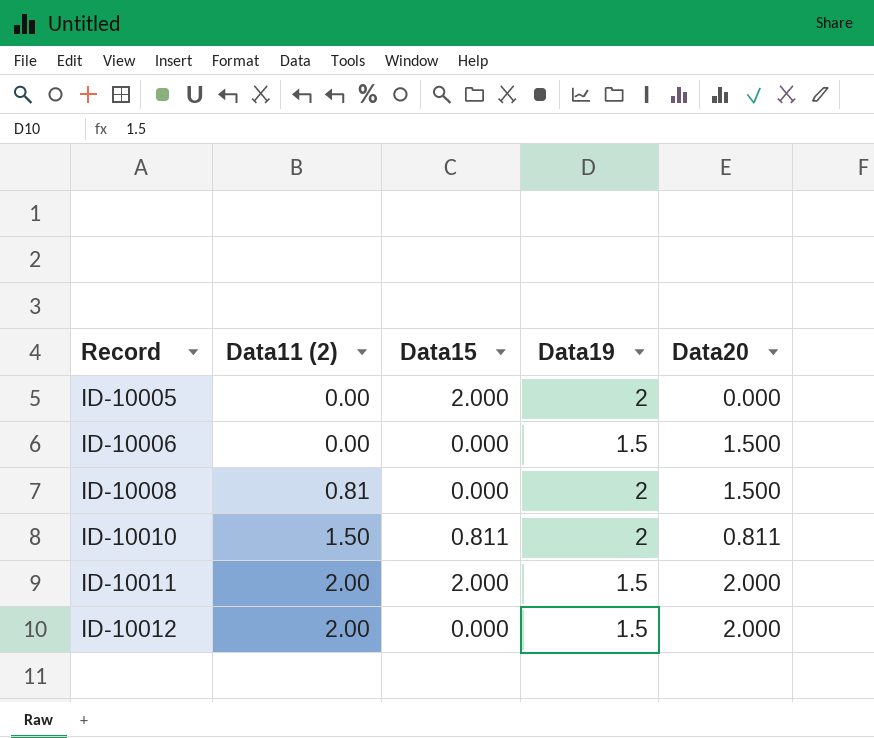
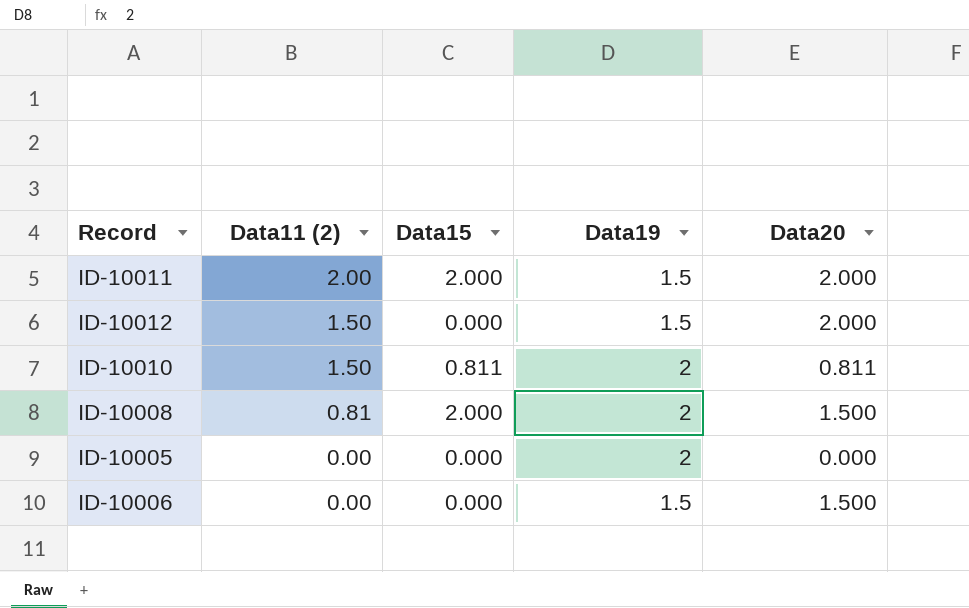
row order: Record ascending -> Data11 (2) descending
ID-10012 | Data11 (2): 2.00 -> 1.50
ID-10008 | Data15: 0.000 -> 2.000
ID-10005 | Data15: 2.000 -> 0.000

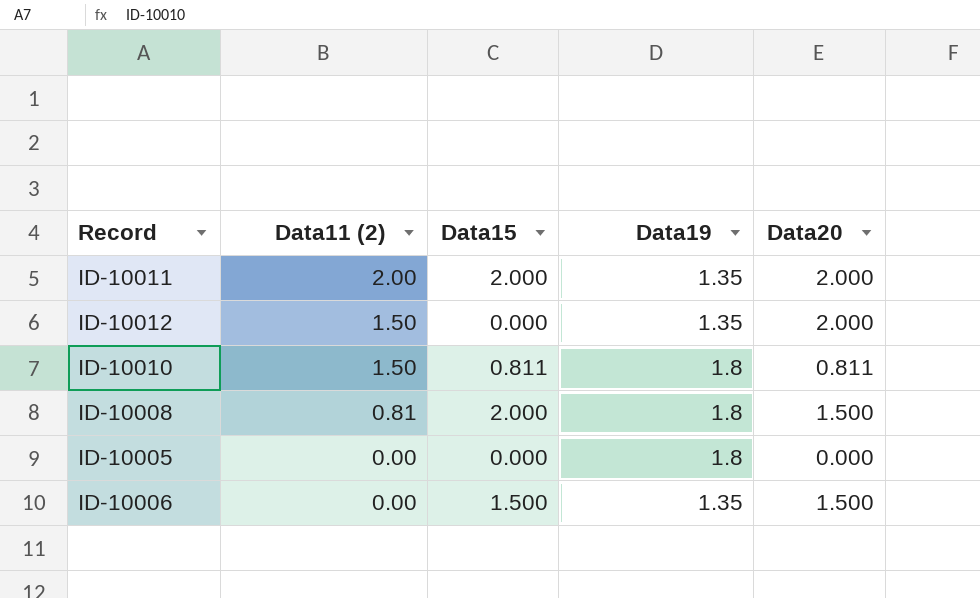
ID-10011 | Data19: 1.5 -> 1.35
ID-10012 | Data19: 1.5 -> 1.35
ID-10010 | Data19: 2 -> 1.8
ID-10008 | Data19: 2 -> 1.8
ID-10005 | Data19: 2 -> 1.8
ID-10006 | Data15: 0.000 -> 1.500
ID-10006 | Data19: 1.5 -> 1.35

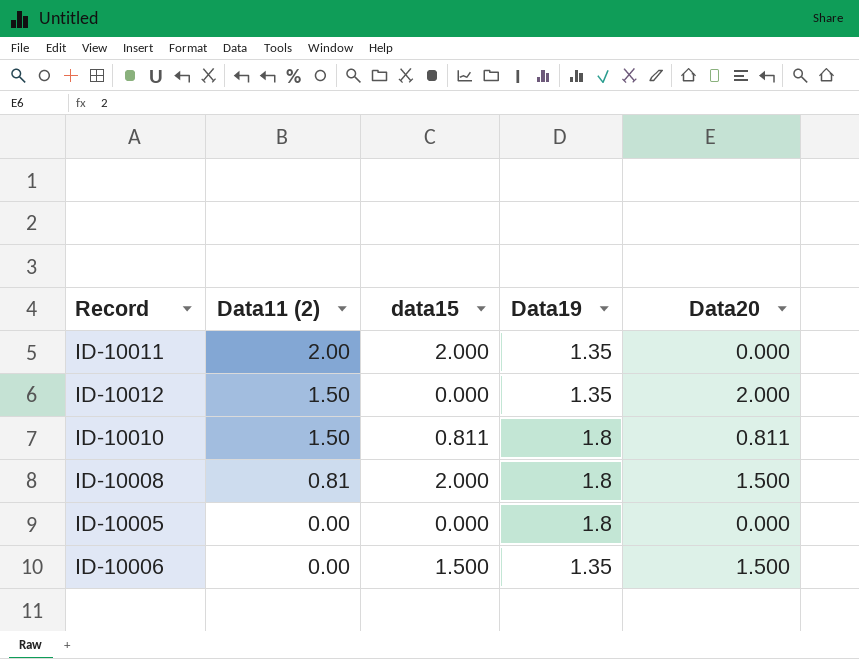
column name: Data15 -> data15
ID-10011 | Data20: 2.000 -> 0.000

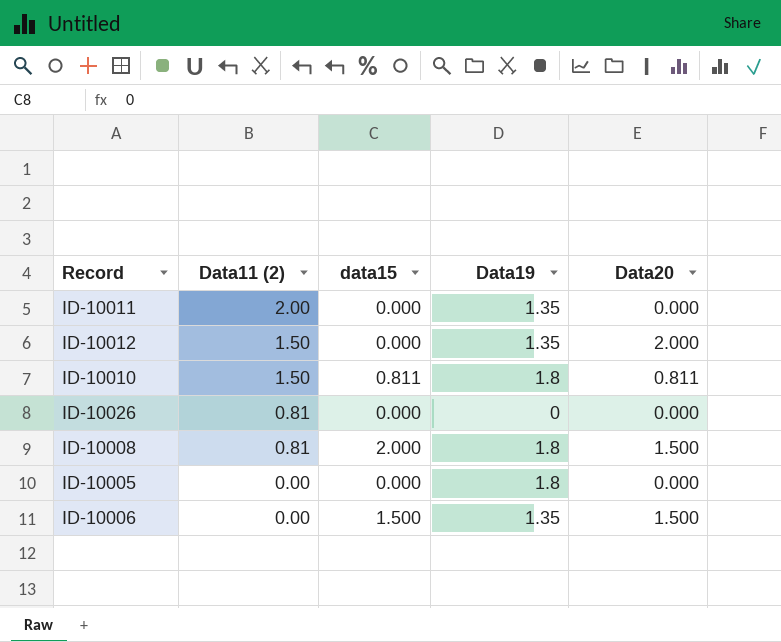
ID-10011 | data15: 2.000 -> 0.000
row ID-10026: none -> 0.81 | 0.000 | 0 | 0.000

